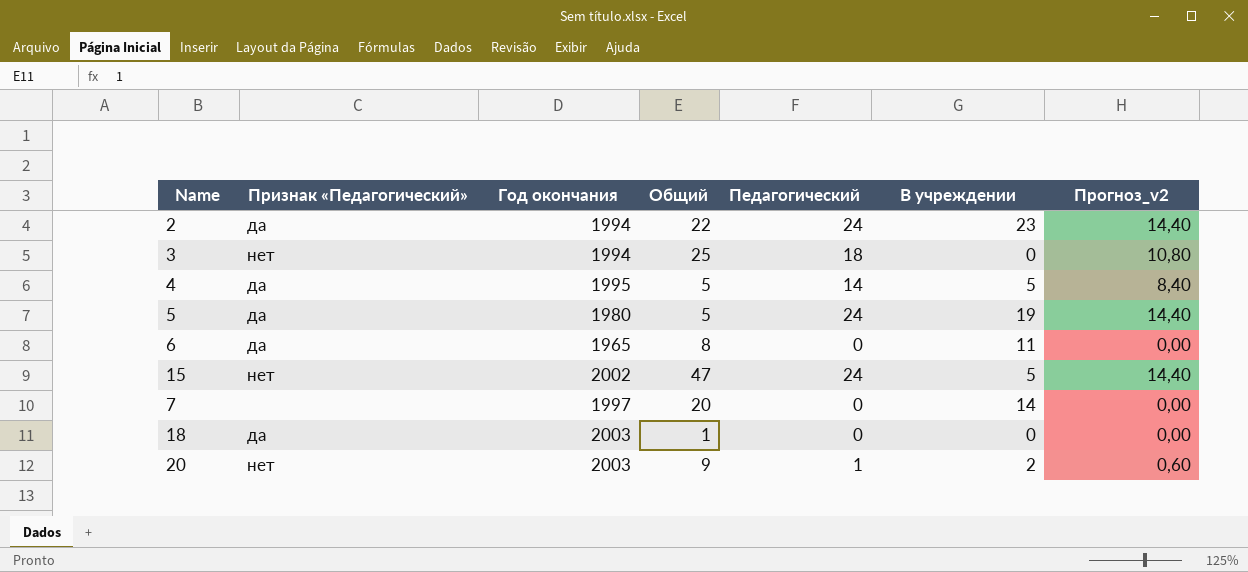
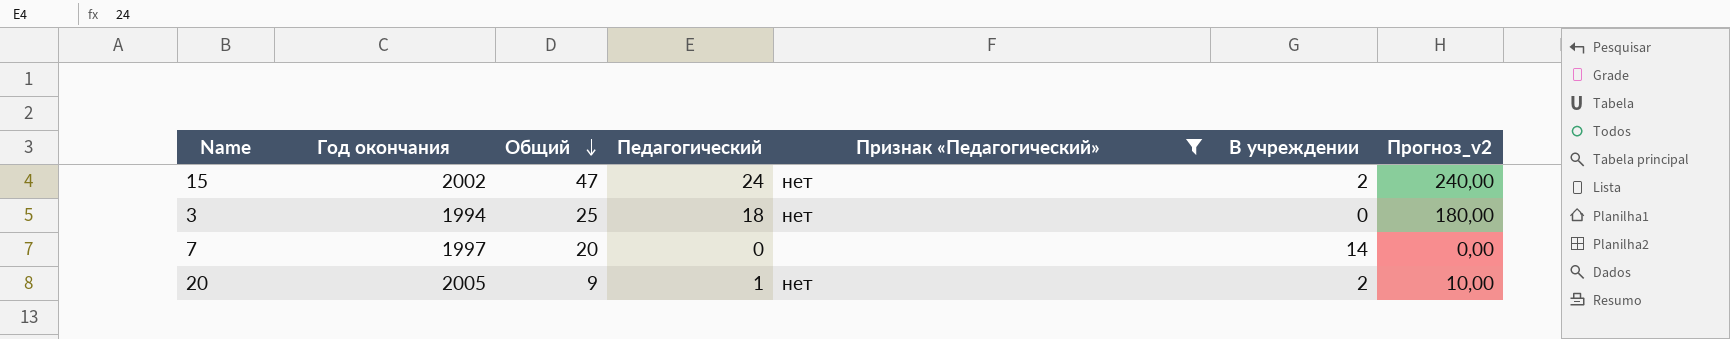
filter: none -> Признак «Педагогический» != да
row order: none -> Общий descending
column Признак «Педагогический» | position: 2 -> 5
column Прогноз_v2 | formula: [Педагогический] * 0,6 -> [Педагогический] * 10
15 | В учреждении: 5 -> 2
20 | Год окончания: 2003 -> 2005

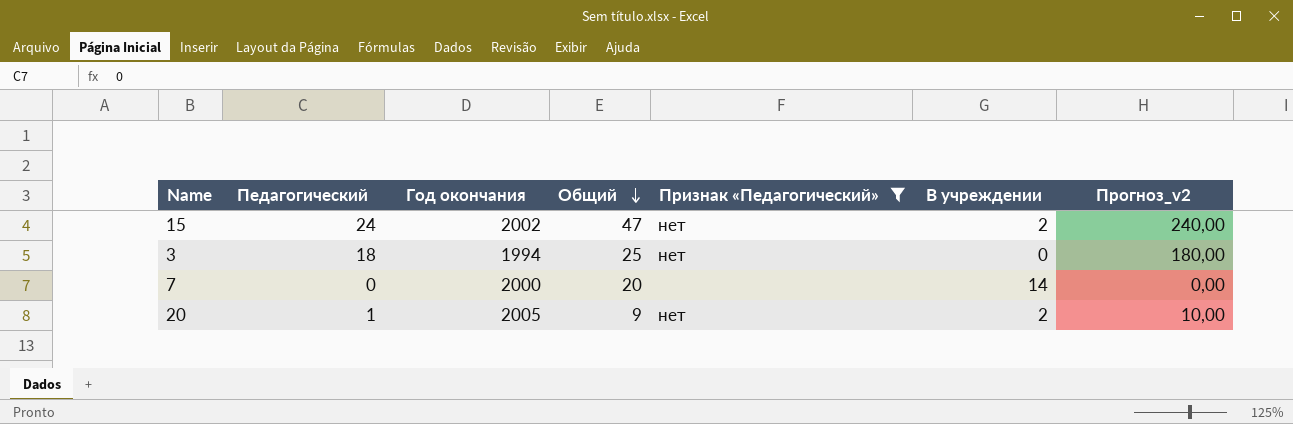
column Педагогический | position: 4 -> 2
7 | Год окончания: 1997 -> 2000

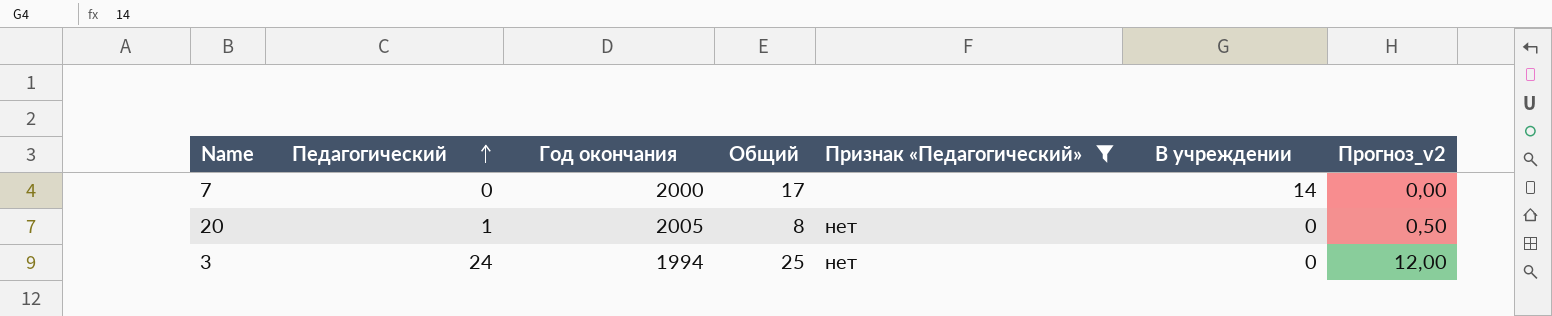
row order: Общий descending -> Педагогический ascending
column Прогноз_v2 | formula: [Педагогический] * 10 -> [Педагогический] * 0,5
row 15: 24 | 2002 | 47 | нет | 2 | 240,00 -> none
7 | Общий: 20 -> 17
20 | Общий: 9 -> 8
20 | В учреждении: 2 -> 0
3 | Педагогический: 18 -> 24

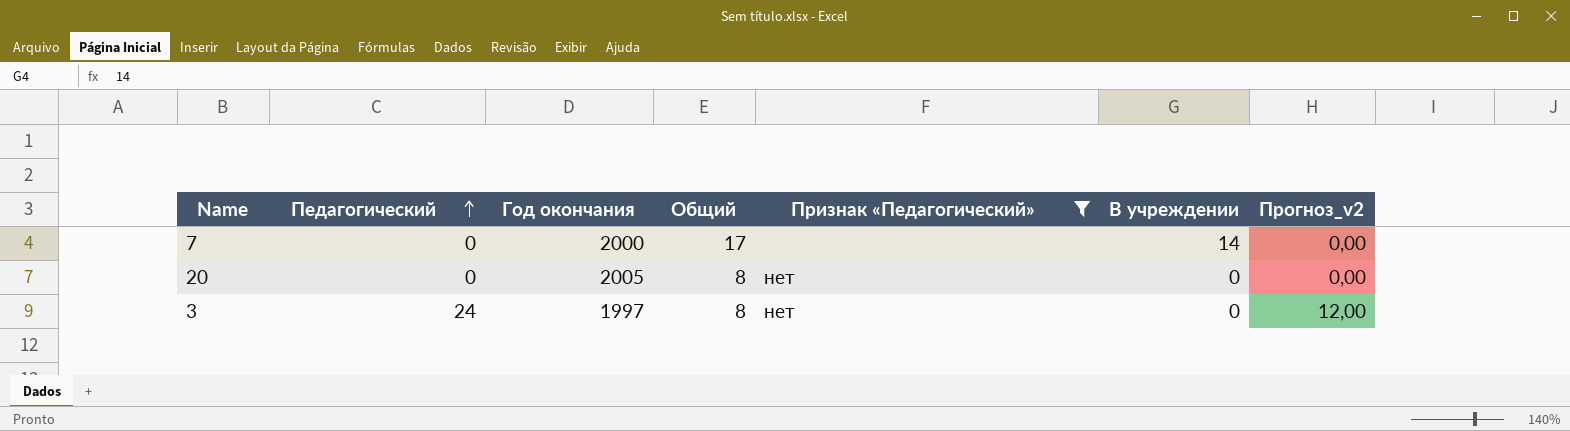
20 | Педагогический: 1 -> 0
20 | Прогноз_v2: 0,50 -> 0,00
3 | Год окончания: 1994 -> 1997
3 | Общий: 25 -> 8

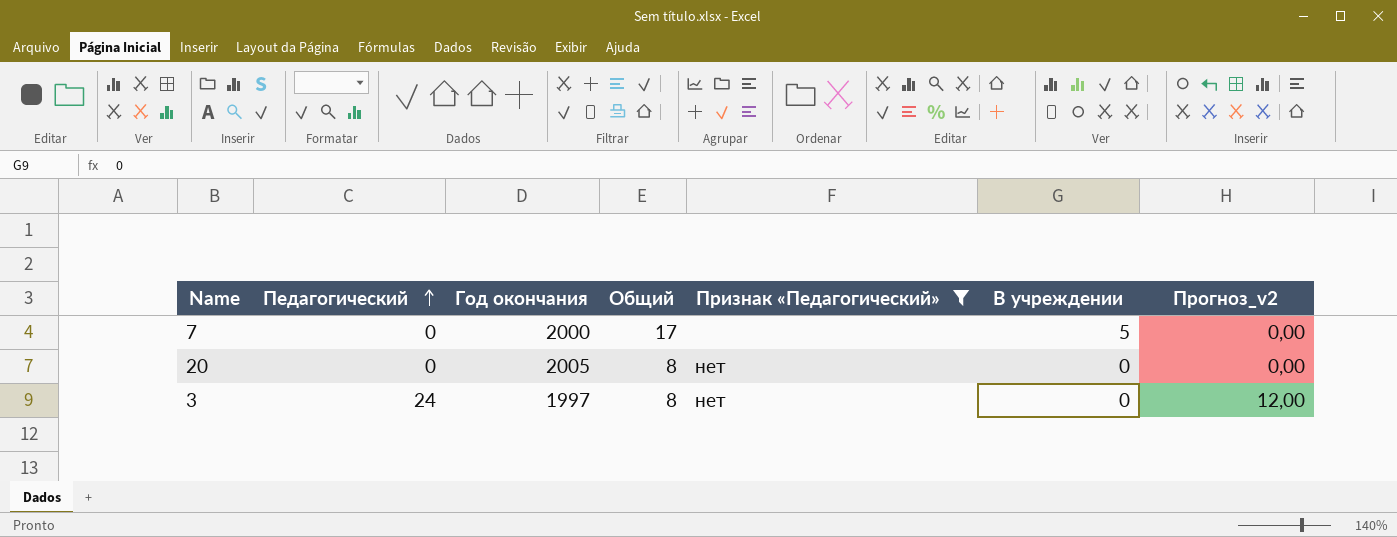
7 | В учреждении: 14 -> 5

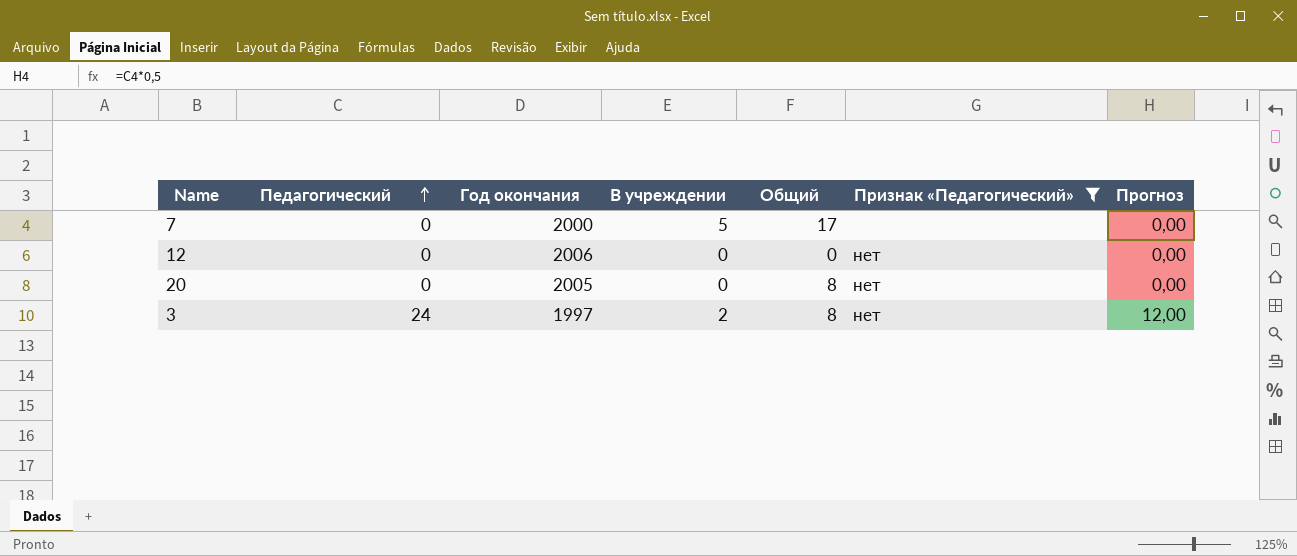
column В учреждении | position: 6 -> 4
column name: Прогноз_v2 -> Прогноз
row 12: none -> 0 | 2006 | 0 | 0 | нет | 0,00
3 | В учреждении: 0 -> 2

